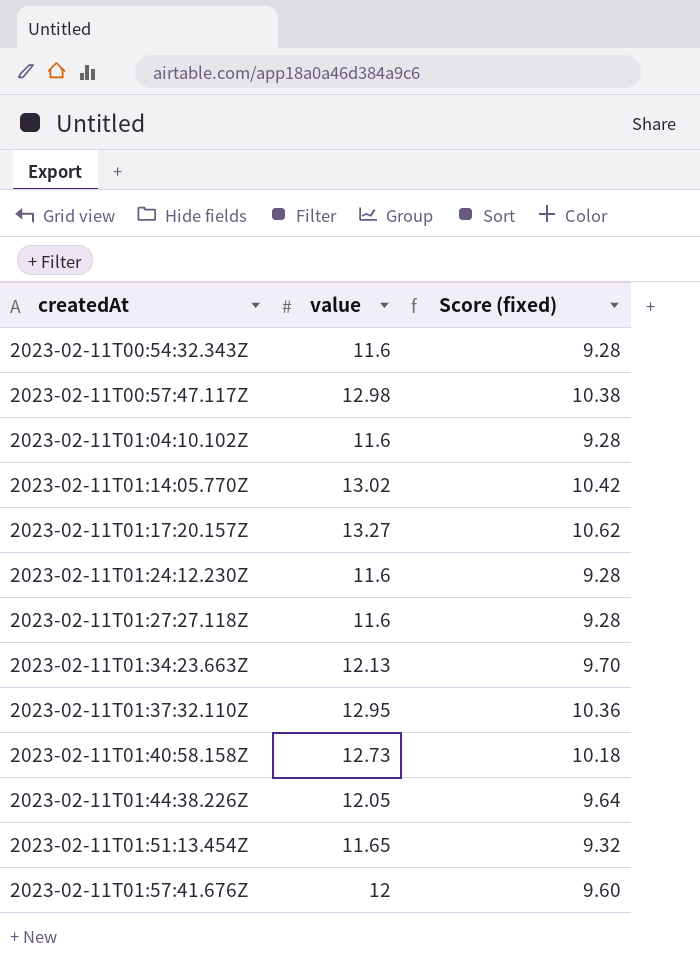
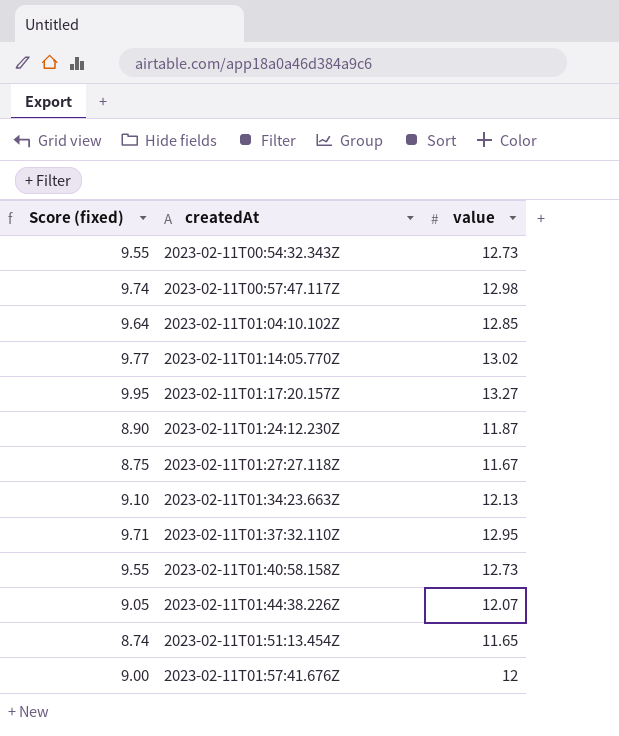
column Score (fixed) | formula: [value] * 0.8 -> [value] * 0.75
column Score (fixed) | position: 3 -> 1
2023-02-11T00:54:32.343Z | value: 11.6 -> 12.73
2023-02-11T01:04:10.102Z | value: 11.6 -> 12.85
2023-02-11T01:24:12.230Z | value: 11.6 -> 11.87
2023-02-11T01:27:27.118Z | value: 11.6 -> 11.67
2023-02-11T01:44:38.226Z | value: 12.05 -> 12.07

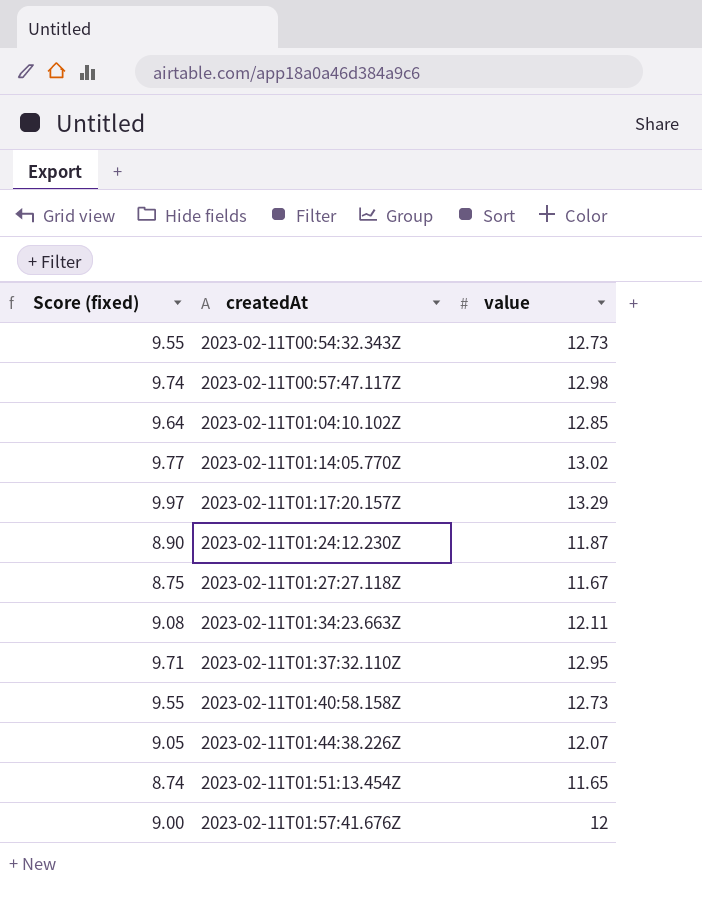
2023-02-11T01:17:20.157Z | Score (fixed): 9.95 -> 9.97
2023-02-11T01:17:20.157Z | value: 13.27 -> 13.29
2023-02-11T01:34:23.663Z | Score (fixed): 9.10 -> 9.08
2023-02-11T01:34:23.663Z | value: 12.13 -> 12.11

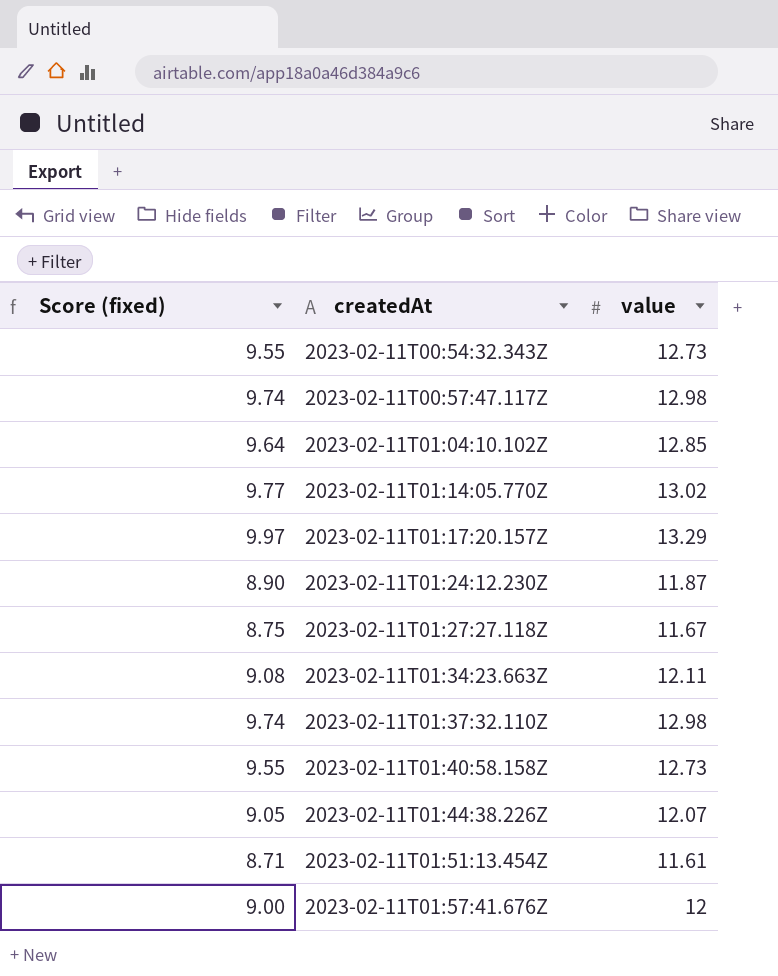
2023-02-11T01:37:32.110Z | Score (fixed): 9.71 -> 9.74
2023-02-11T01:37:32.110Z | value: 12.95 -> 12.98
2023-02-11T01:51:13.454Z | Score (fixed): 8.74 -> 8.71
2023-02-11T01:51:13.454Z | value: 11.65 -> 11.61

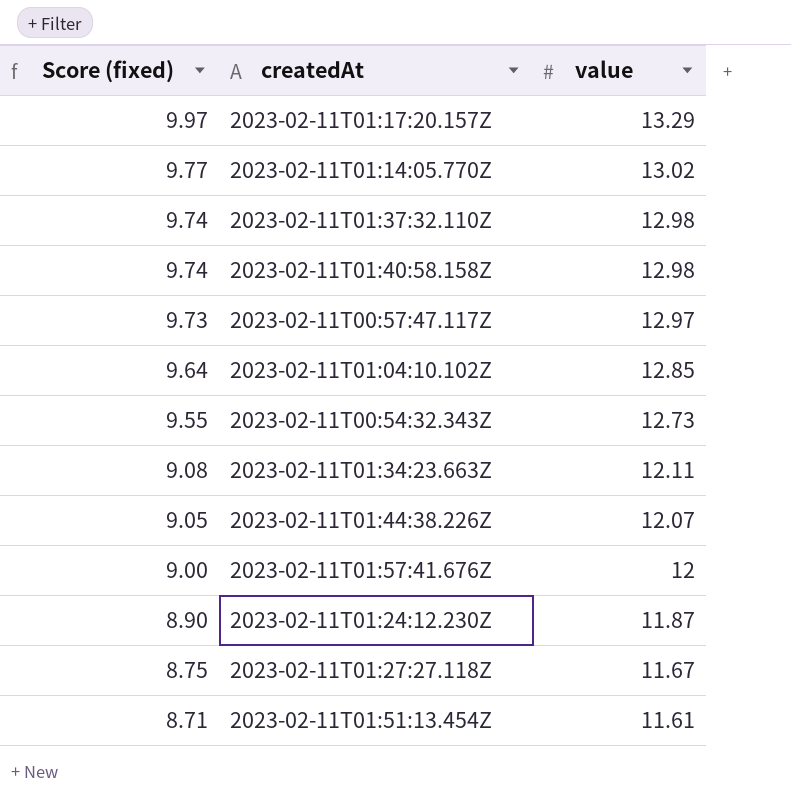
row order: createdAt ascending -> Score (fixed) descending
2023-02-11T01:40:58.158Z | Score (fixed): 9.55 -> 9.74
2023-02-11T01:40:58.158Z | value: 12.73 -> 12.98
2023-02-11T00:57:47.117Z | Score (fixed): 9.74 -> 9.73
2023-02-11T00:57:47.117Z | value: 12.98 -> 12.97

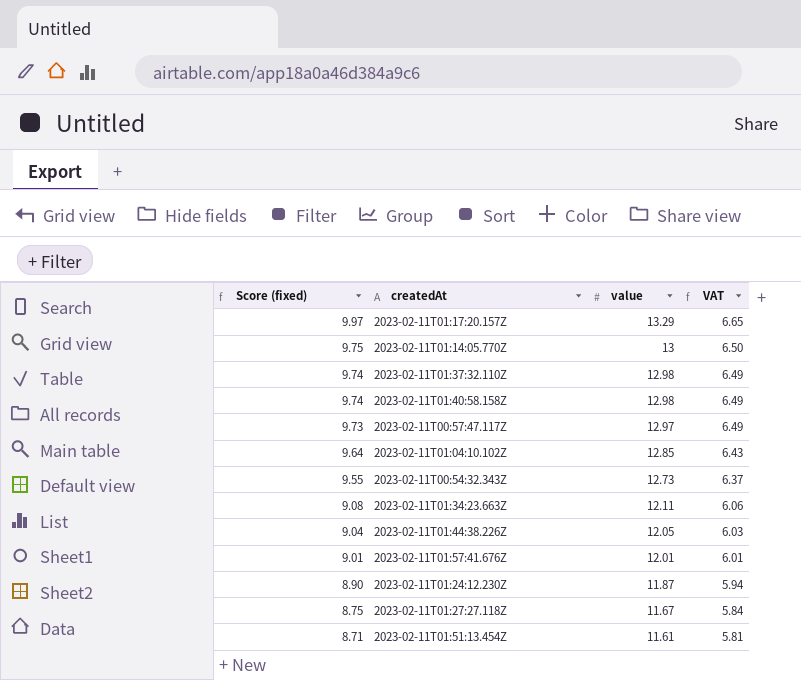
column VAT | formula: none -> [value] * 0.5
2023-02-11T01:14:05.770Z | Score (fixed): 9.77 -> 9.75
2023-02-11T01:14:05.770Z | value: 13.02 -> 13
2023-02-11T01:44:38.226Z | Score (fixed): 9.05 -> 9.04
2023-02-11T01:44:38.226Z | value: 12.07 -> 12.05
2023-02-11T01:57:41.676Z | Score (fixed): 9.00 -> 9.01
2023-02-11T01:57:41.676Z | value: 12 -> 12.01

